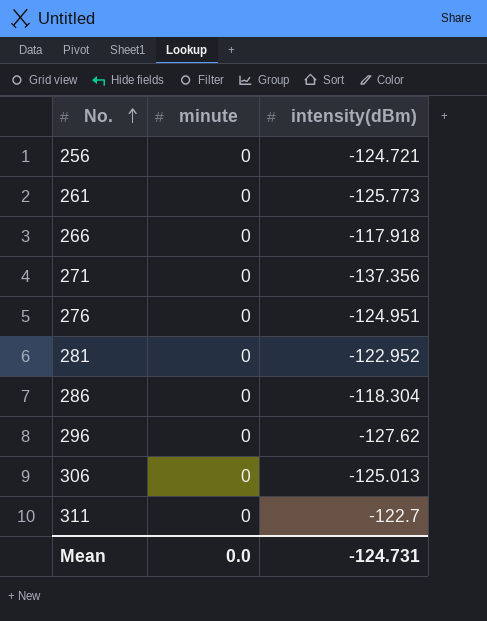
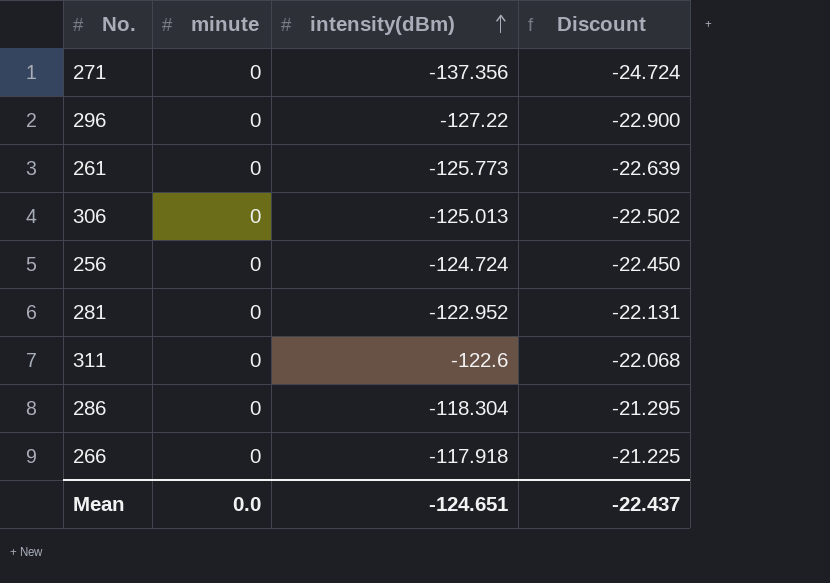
row order: No. ascending -> intensity(dBm) ascending
column Discount | formula: none -> [intensity(dBm)] * 0.18
row 276: 0 | -124.951 -> none
296 | intensity(dBm): -127.62 -> -127.22
256 | intensity(dBm): -124.721 -> -124.724
311 | intensity(dBm): -122.7 -> -122.6
Mean | intensity(dBm): -124.731 -> -124.651

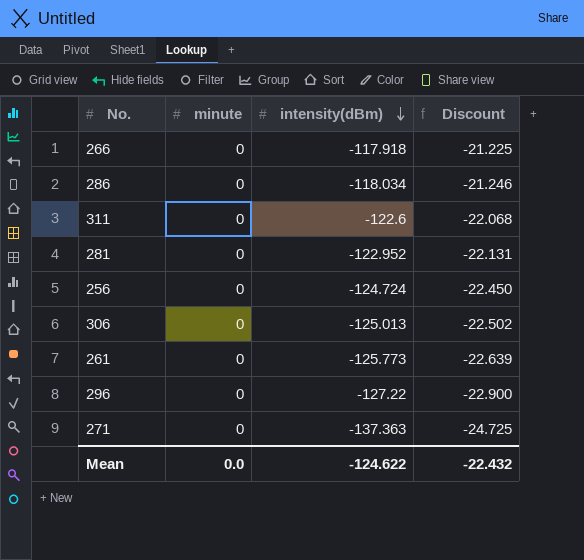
row order: intensity(dBm) ascending -> intensity(dBm) descending
286 | intensity(dBm): -118.304 -> -118.034
286 | Discount: -21.295 -> -21.246
271 | intensity(dBm): -137.356 -> -137.363
271 | Discount: -24.724 -> -24.725
Mean | intensity(dBm): -124.651 -> -124.622
Mean | Discount: -22.437 -> -22.432

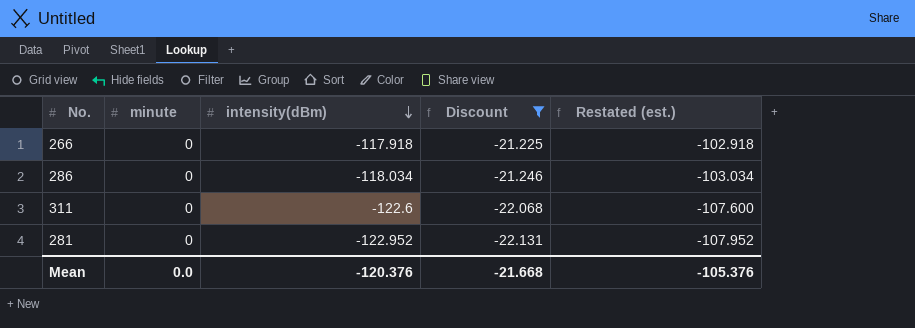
filter: none -> Discount >= -22.131
column Restated (est.) | formula: none -> [intensity(dBm)] + 15
Mean | intensity(dBm): -124.622 -> -120.376
Mean | Discount: -22.432 -> -21.668

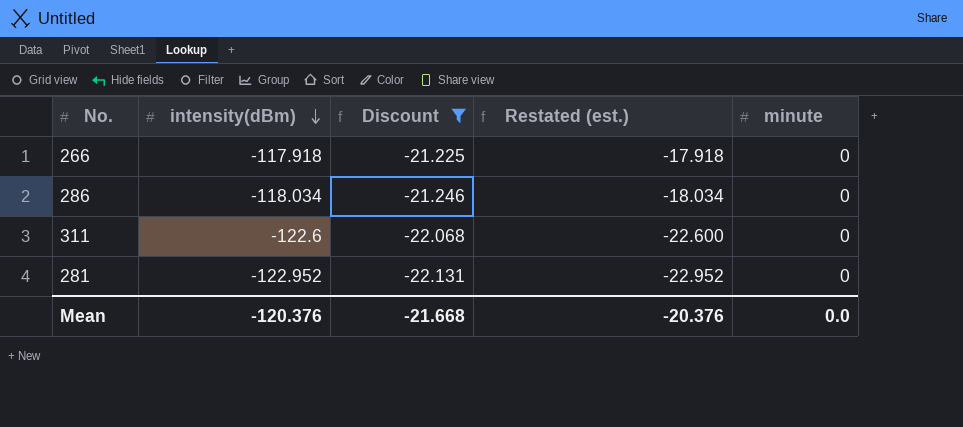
column Restated (est.) | formula: [intensity(dBm)] + 15 -> [intensity(dBm)] + 100
column minute | position: 2 -> 5
Mean | Restated (est.): -105.376 -> -20.376

